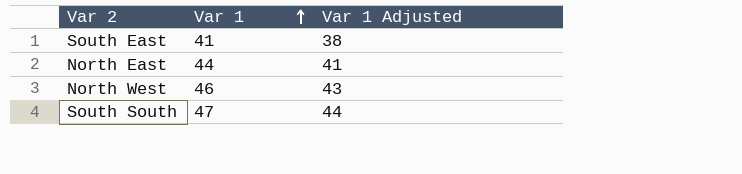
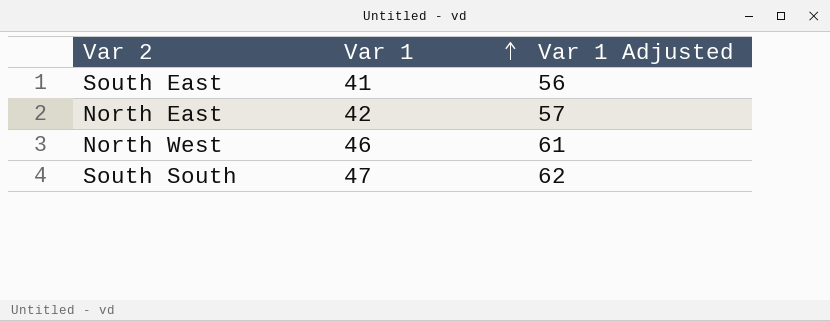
column Var 1 Adjusted | formula: [Var 1] - 3 -> [Var 1] + 15
North East | Var 1: 44 -> 42

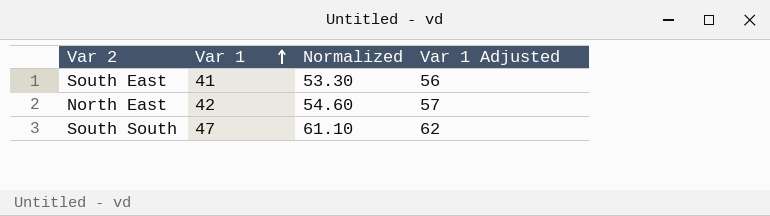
column Normalized | formula: none -> [Var 1] * 1.3
row North West: 46 | 61 -> none

